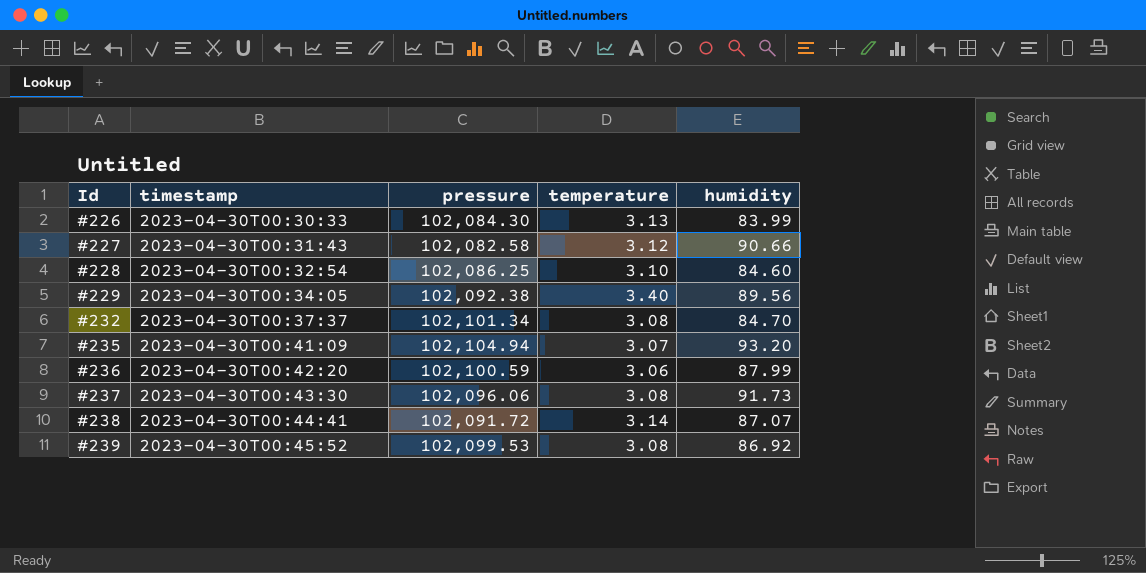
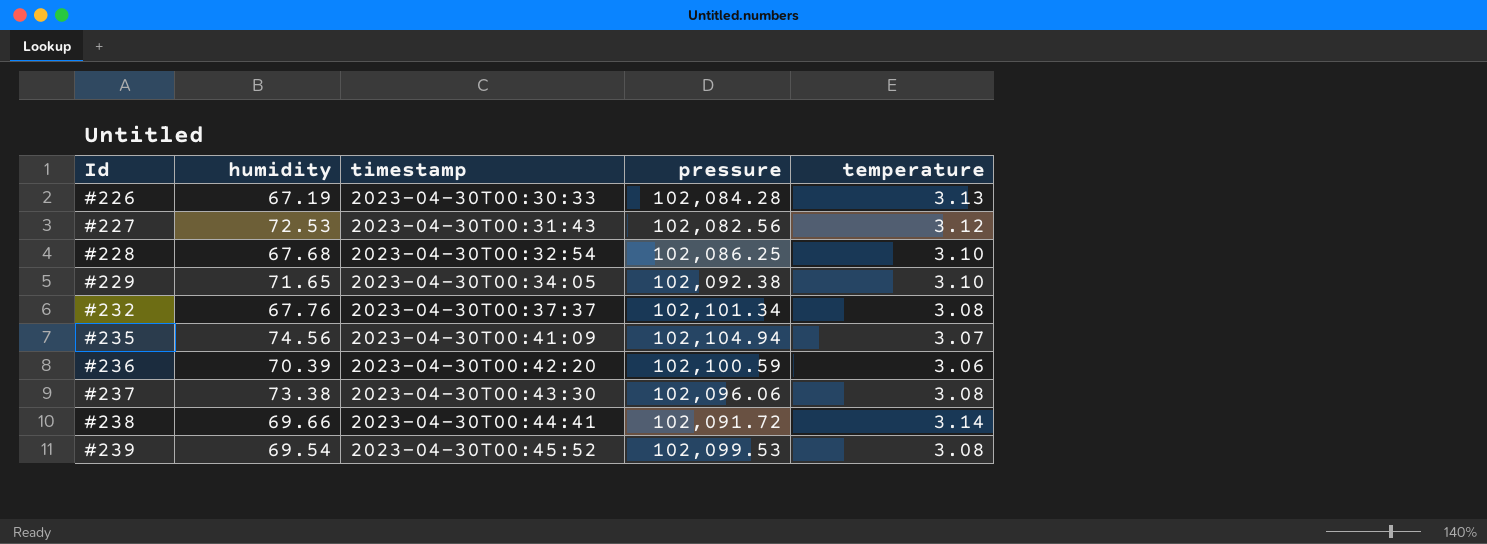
column humidity | position: 5 -> 2
#226 | humidity: 83.99 -> 67.19
#226 | pressure: 102,084.30 -> 102,084.28
#227 | humidity: 90.66 -> 72.53
#227 | pressure: 102,082.58 -> 102,082.56
#228 | humidity: 84.60 -> 67.68
#229 | humidity: 89.56 -> 71.65
#229 | temperature: 3.40 -> 3.10
#232 | humidity: 84.70 -> 67.76
#235 | humidity: 93.20 -> 74.56
#236 | humidity: 87.99 -> 70.39
#237 | humidity: 91.73 -> 73.38
#238 | humidity: 87.07 -> 69.66
#239 | humidity: 86.92 -> 69.54

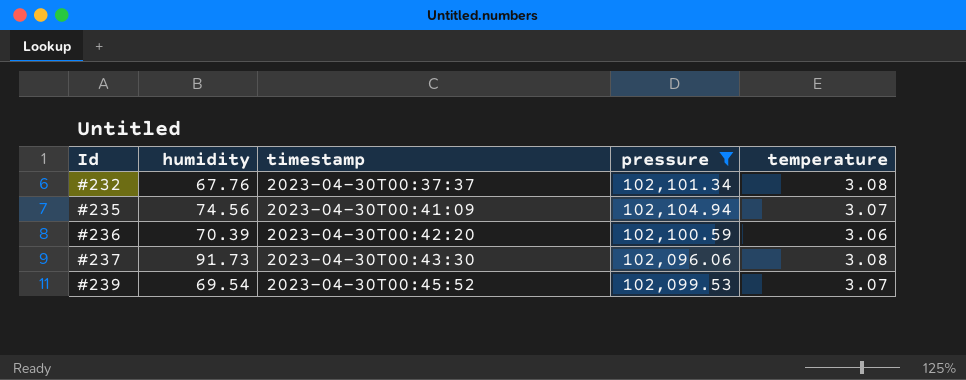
filter: none -> pressure >= 102,096.06
#237 | humidity: 73.38 -> 91.73
#239 | temperature: 3.08 -> 3.07

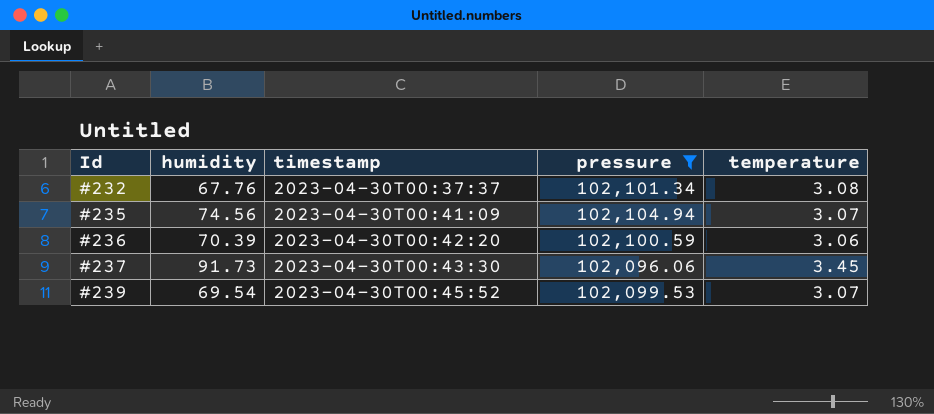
#237 | temperature: 3.08 -> 3.45

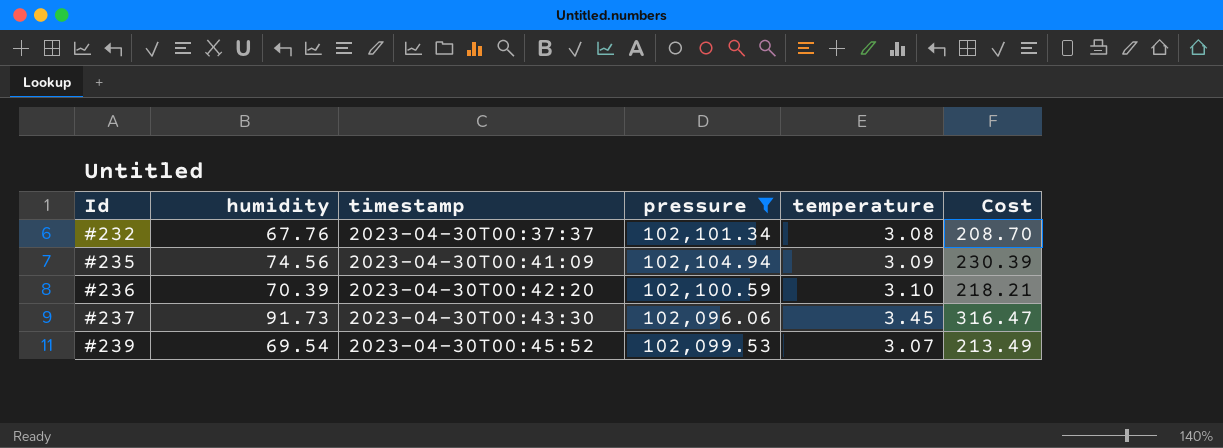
column Cost | formula: none -> [humidity] * [temperature]
#235 | temperature: 3.07 -> 3.09
#236 | temperature: 3.06 -> 3.10

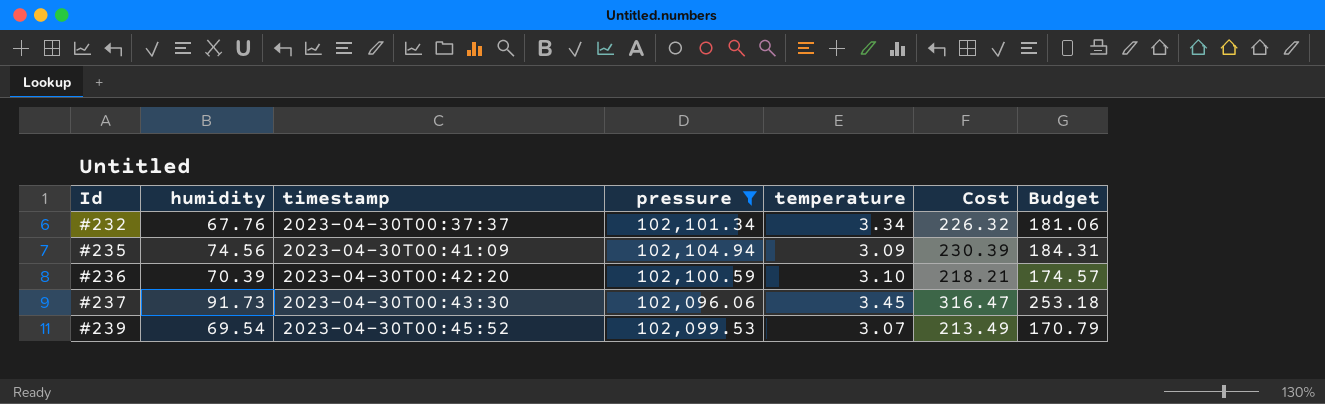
column Budget | formula: none -> [Cost] * 0.8
#232 | temperature: 3.08 -> 3.34
#232 | Cost: 208.70 -> 226.32

